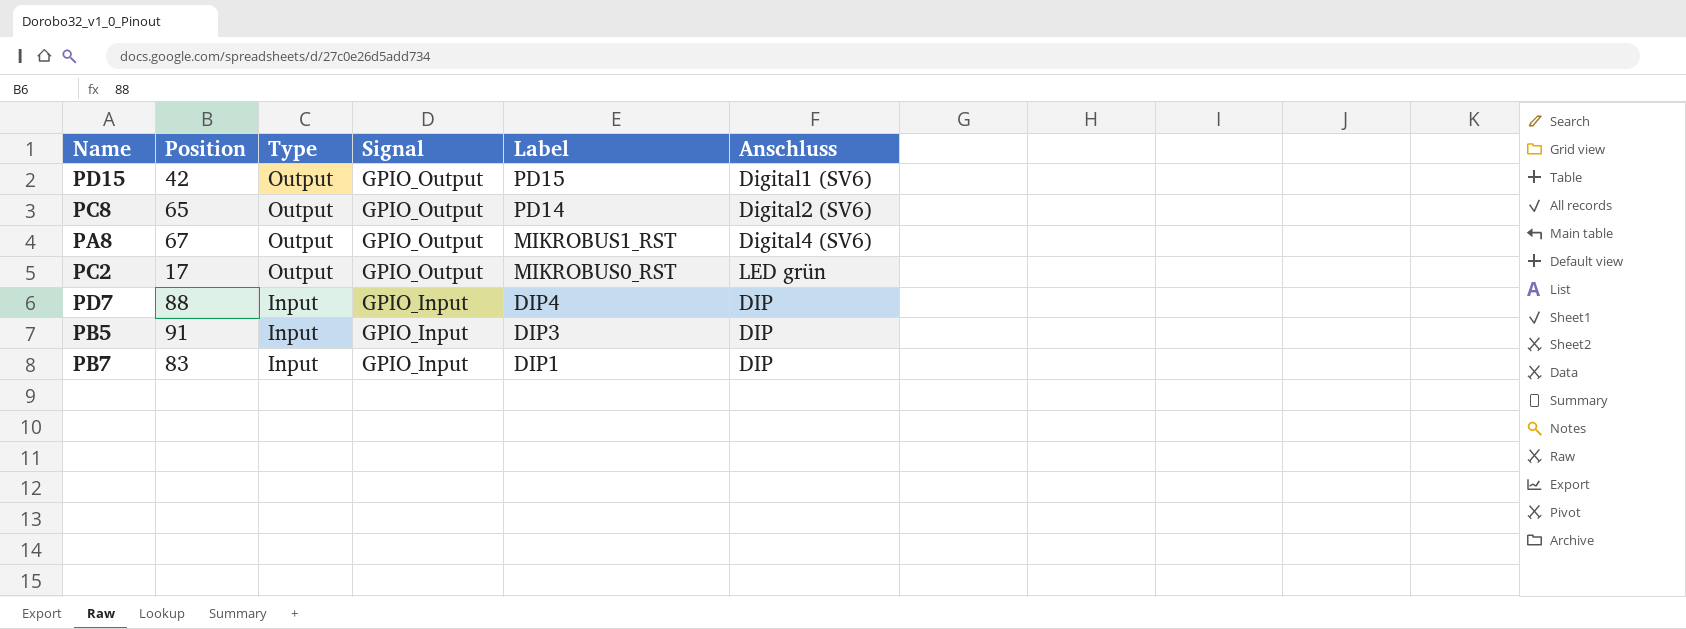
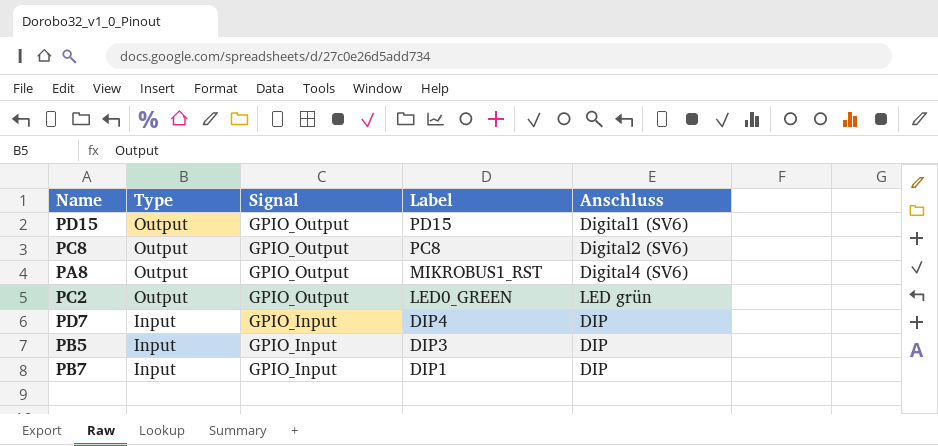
column Position | position: 2 -> none
PC8 | Label: PD14 -> PC8
PC2 | Label: MIKROBUS0_RST -> LED0_GREEN

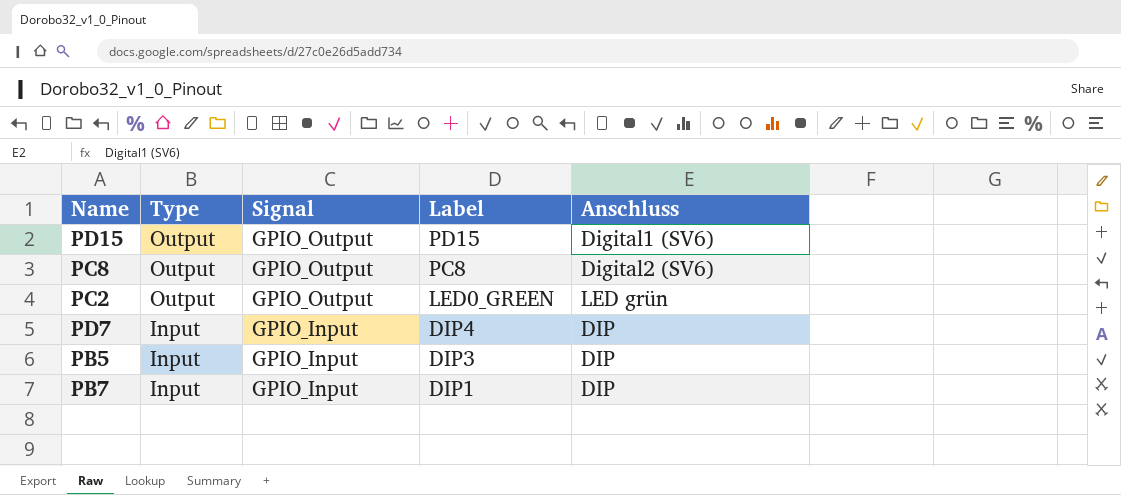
row PA8: Output | GPIO_Output | MIKROBUS1_RST | Digital4 (SV6) -> none

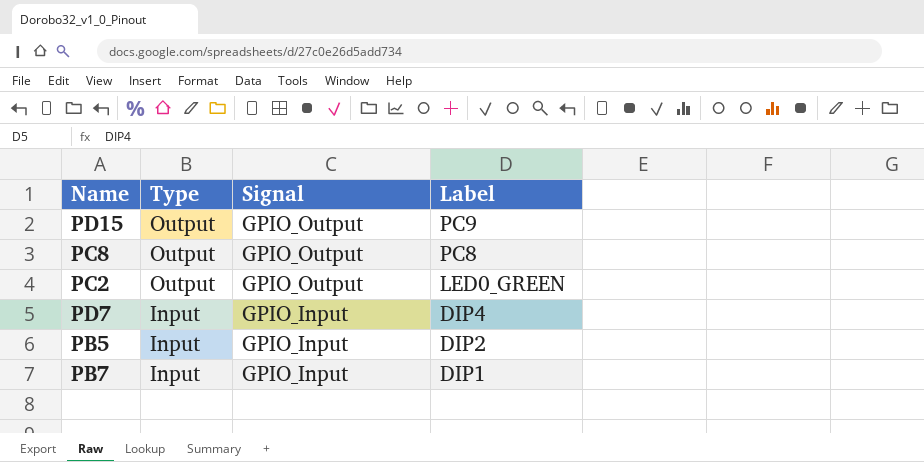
column Anschluss | position: 5 -> none
PD15 | Label: PD15 -> PC9
PB5 | Label: DIP3 -> DIP2

